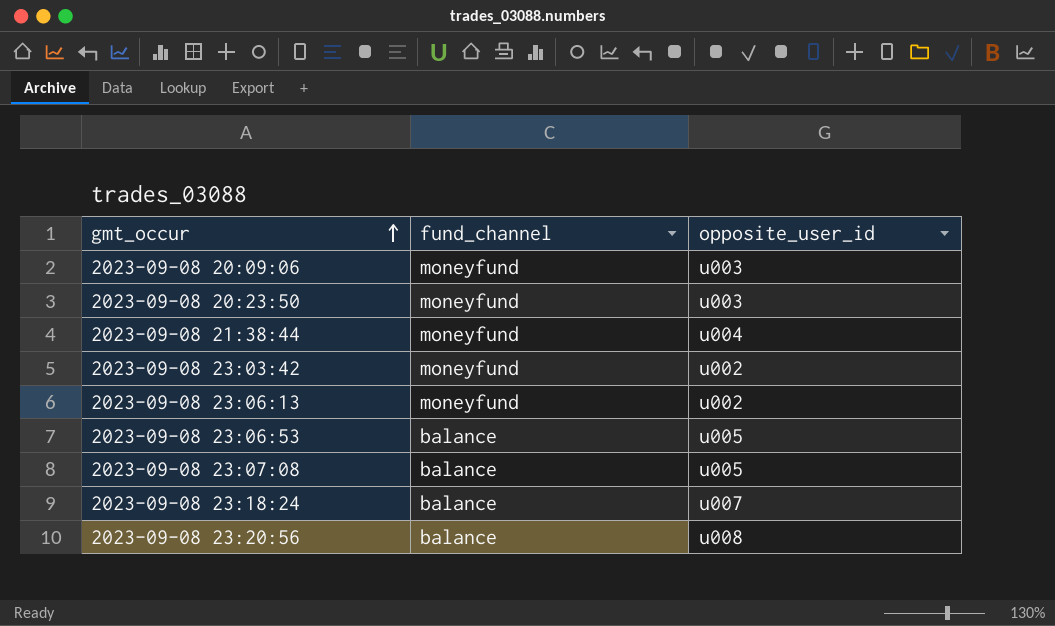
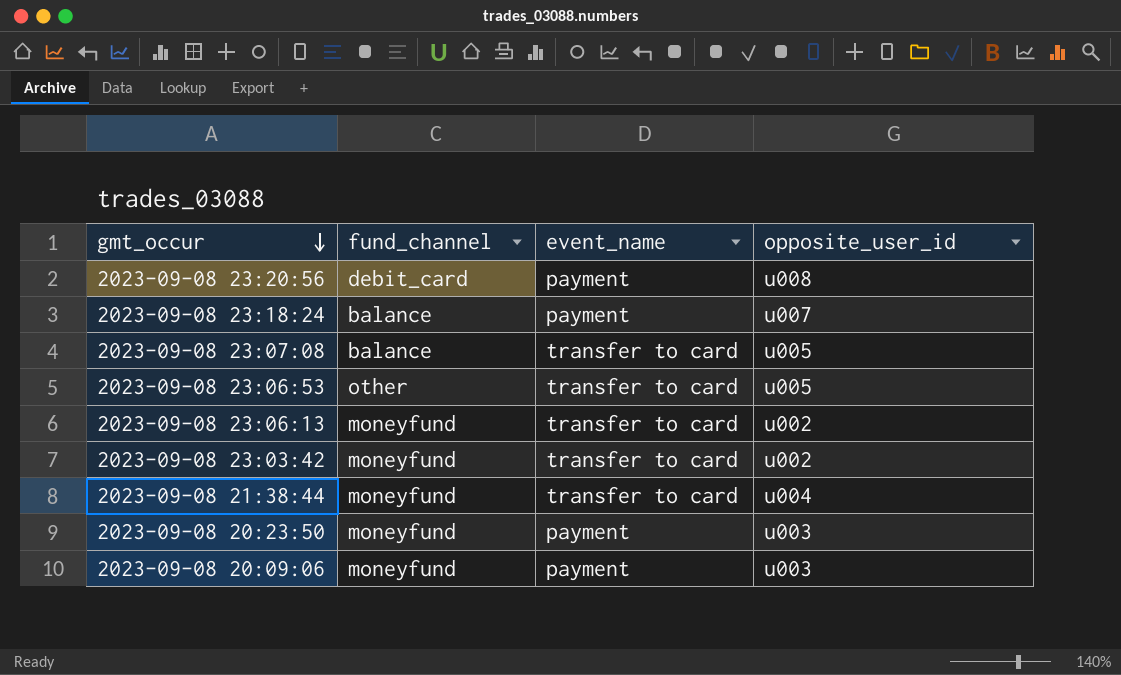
row order: gmt_occur ascending -> gmt_occur descending
column event_name | position: none -> 3
2023-09-08 23:20:56 | fund_channel: balance -> debit_card
2023-09-08 23:06:53 | fund_channel: balance -> other

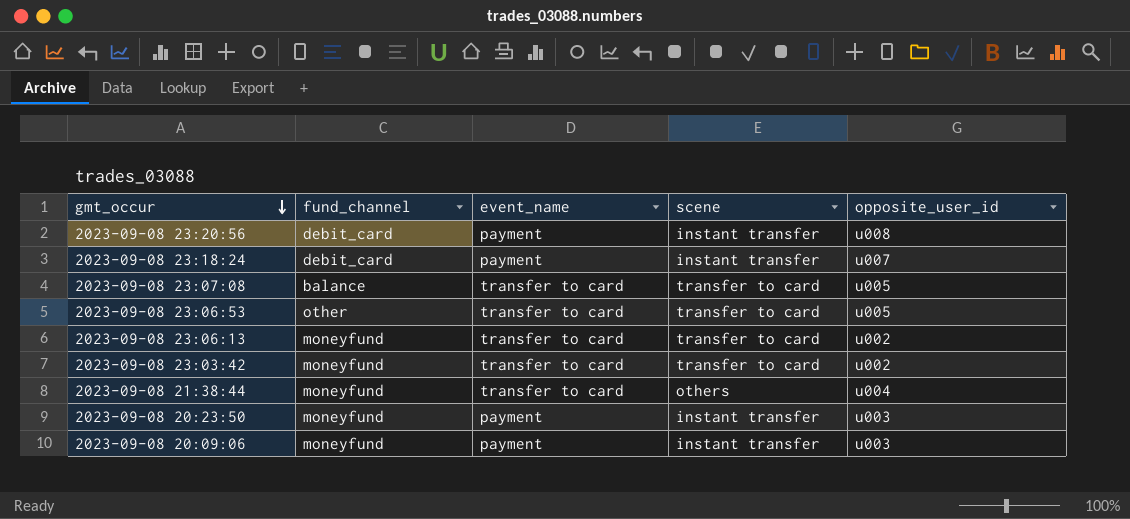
column scene | position: none -> 4
2023-09-08 23:18:24 | fund_channel: balance -> debit_card

